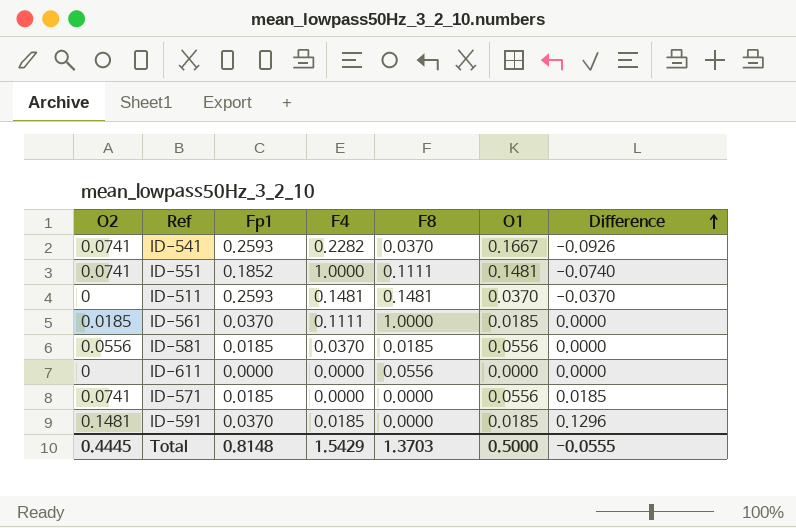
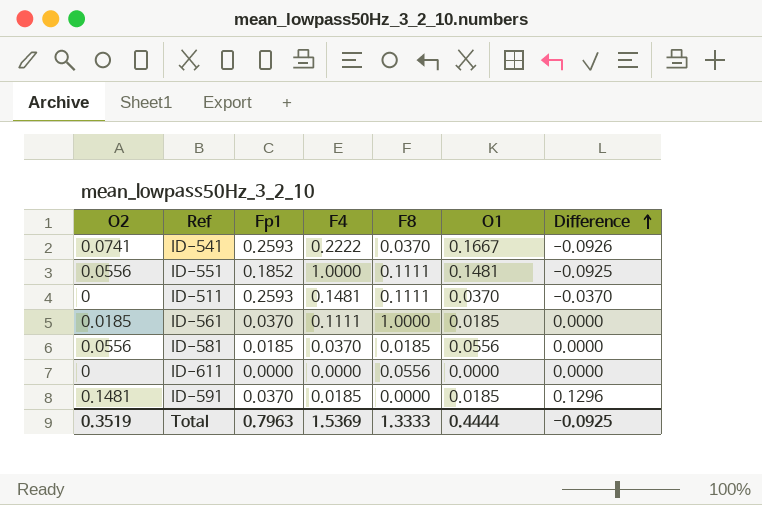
row ID-571: 0.0741 | 0.0185 | 0.0000 | 0.0000 | 0.0556 | 0.0185 -> none
ID-541 | F4: 0.2282 -> 0.2222
ID-551 | O2: 0.0741 -> 0.0556
ID-551 | Difference: -0.0740 -> -0.0925
ID-511 | F8: 0.1481 -> 0.1111
Total | O2: 0.4445 -> 0.3519
Total | Fp1: 0.8148 -> 0.7963
Total | F4: 1.5429 -> 1.5369
Total | F8: 1.3703 -> 1.3333
Total | O1: 0.5000 -> 0.4444
Total | Difference: -0.0555 -> -0.0925

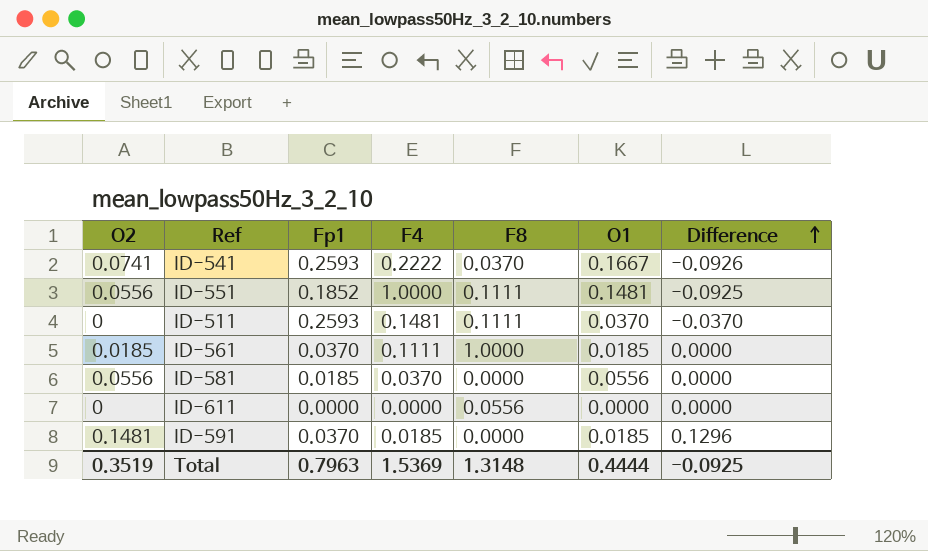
ID-581 | F8: 0.0185 -> 0.0000
Total | F8: 1.3333 -> 1.3148

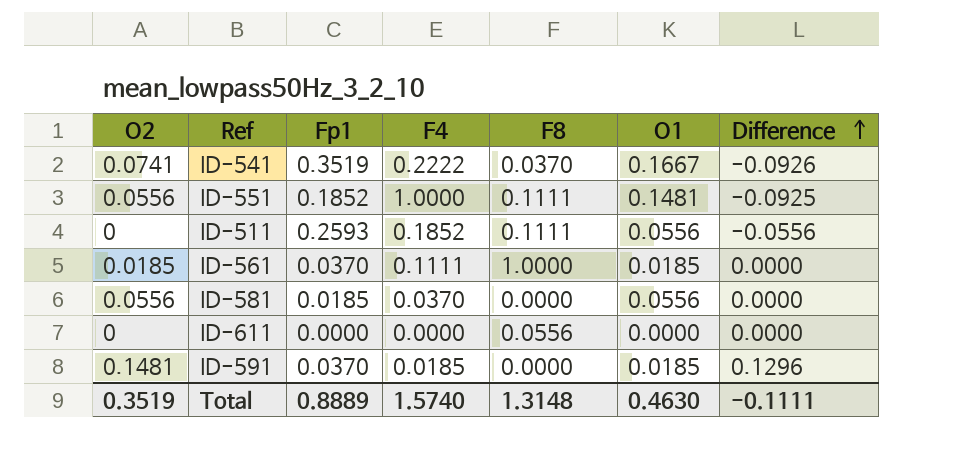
ID-541 | Fp1: 0.2593 -> 0.3519
ID-511 | F4: 0.1481 -> 0.1852
ID-511 | O1: 0.0370 -> 0.0556
ID-511 | Difference: -0.0370 -> -0.0556
Total | Fp1: 0.7963 -> 0.8889
Total | F4: 1.5369 -> 1.5740
Total | O1: 0.4444 -> 0.4630
Total | Difference: -0.0925 -> -0.1111

